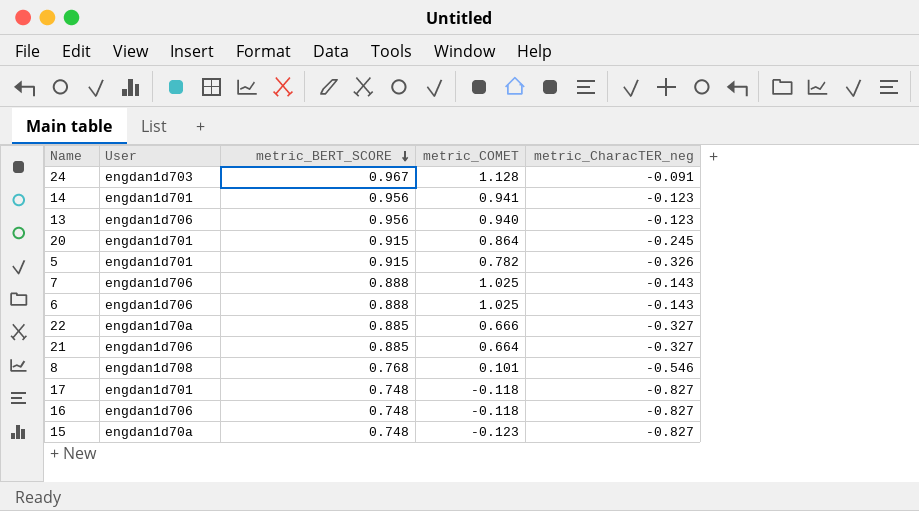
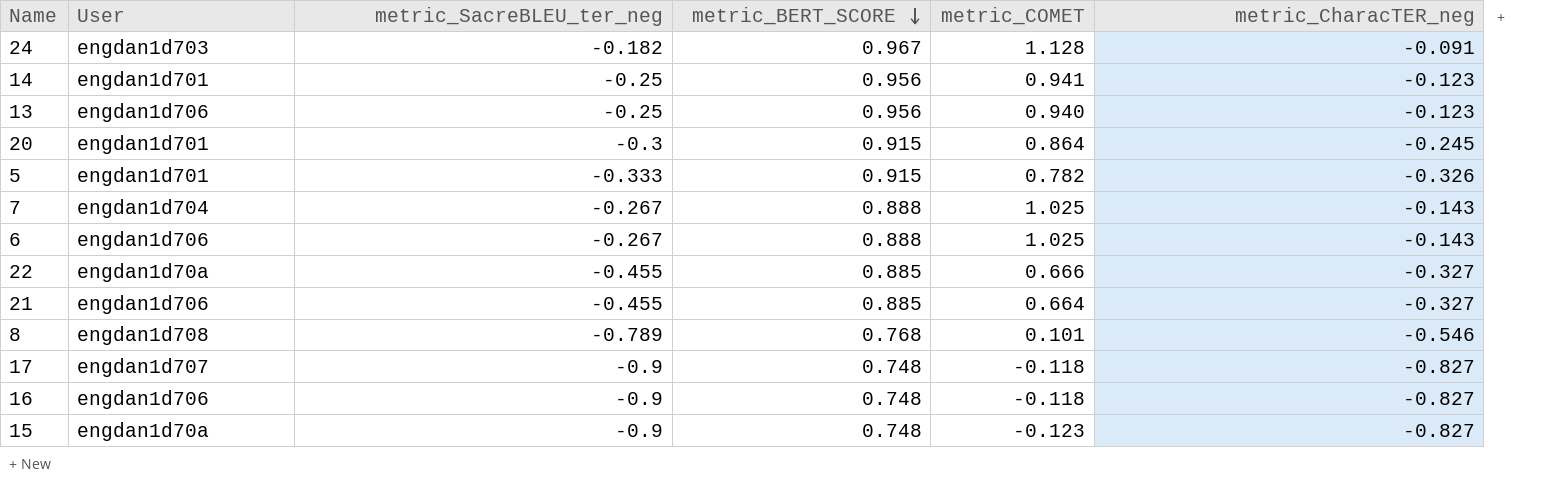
column metric_SacreBLEU_ter_neg | position: none -> 3
7 | User: engdan1d706 -> engdan1d704
17 | User: engdan1d701 -> engdan1d707

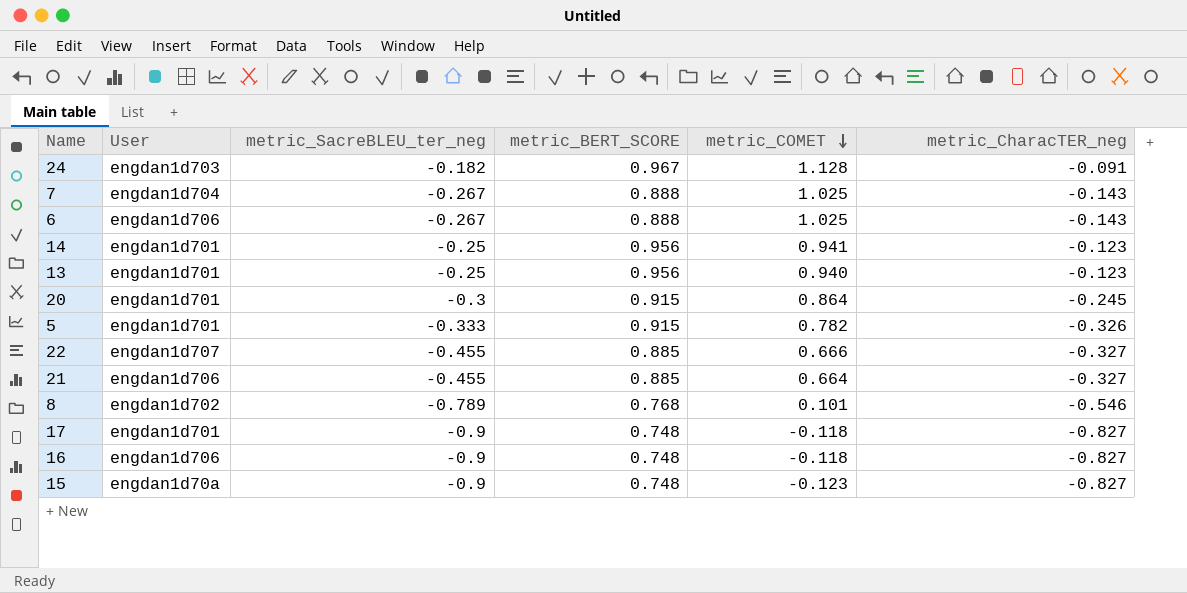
row order: metric_BERT_SCORE descending -> metric_COMET descending
13 | User: engdan1d706 -> engdan1d701
22 | User: engdan1d70a -> engdan1d707
8 | User: engdan1d708 -> engdan1d702
17 | User: engdan1d707 -> engdan1d701

